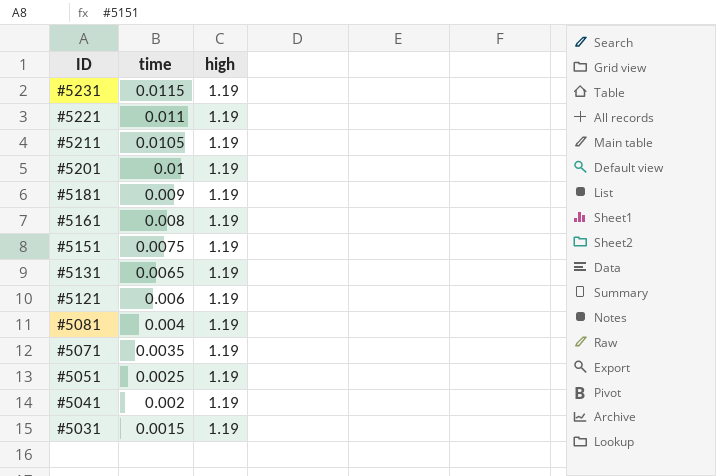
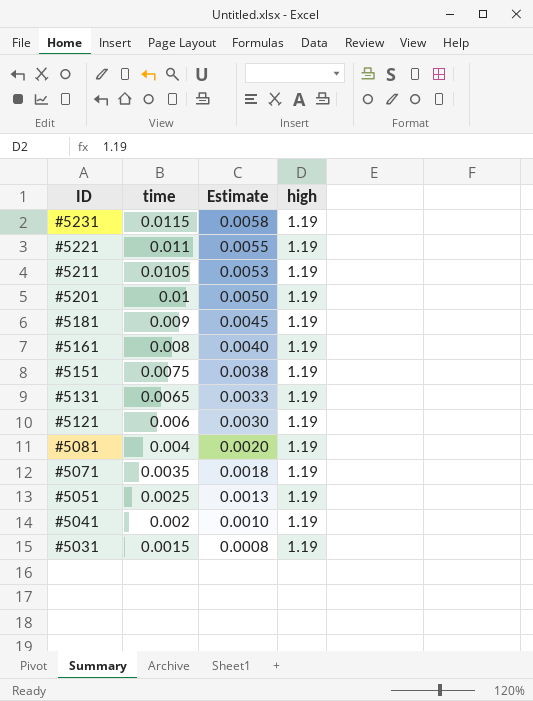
column Estimate | formula: none -> [time] * 0.5

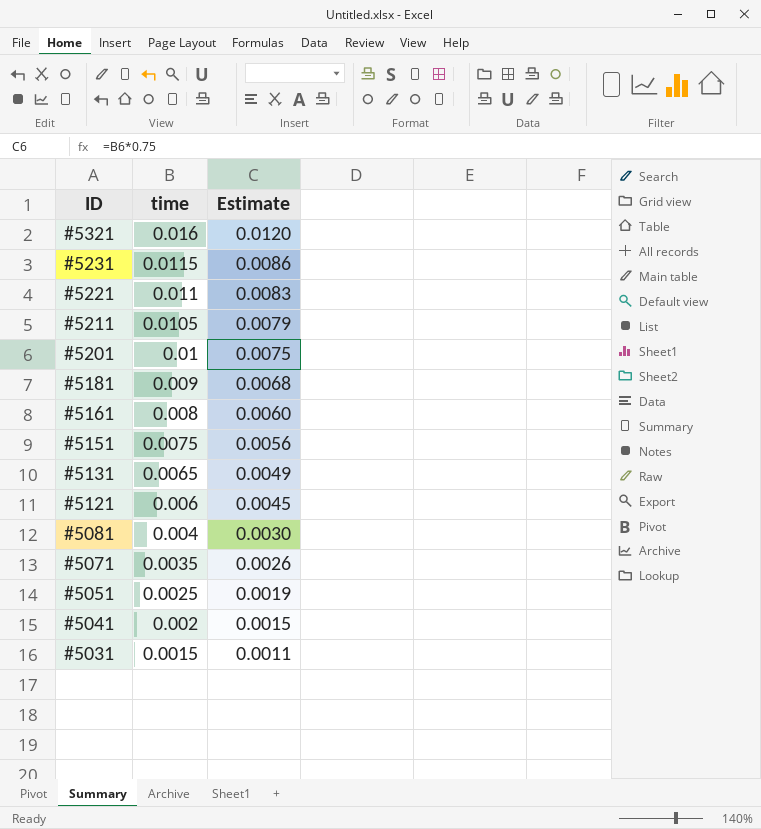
column high | position: 4 -> none
column Estimate | formula: [time] * 0.5 -> [time] * 0.75
row #5321: none -> 0.016 | 0.0120

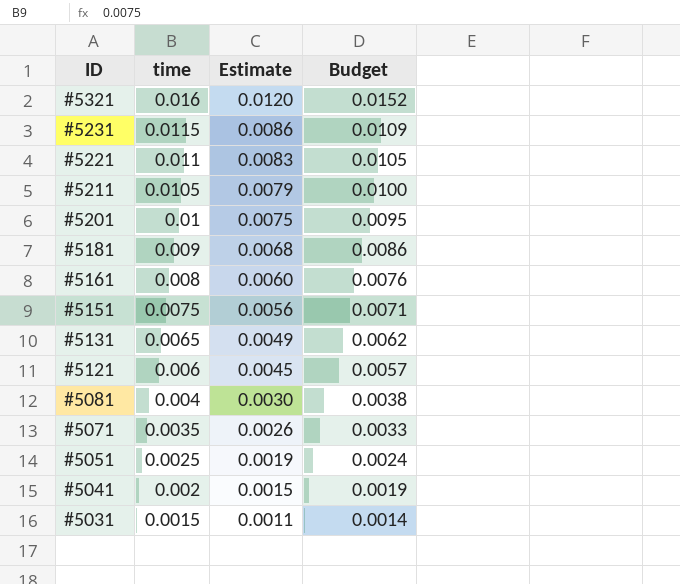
column Budget | formula: none -> [time] * 0.95

